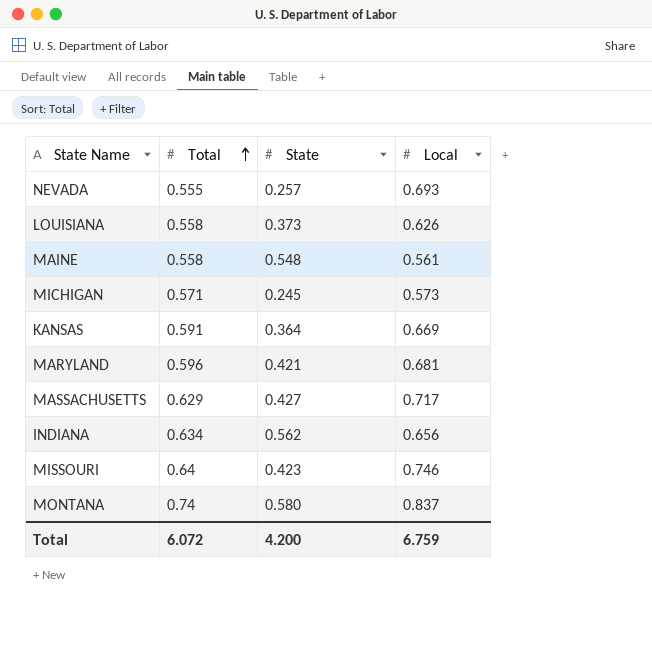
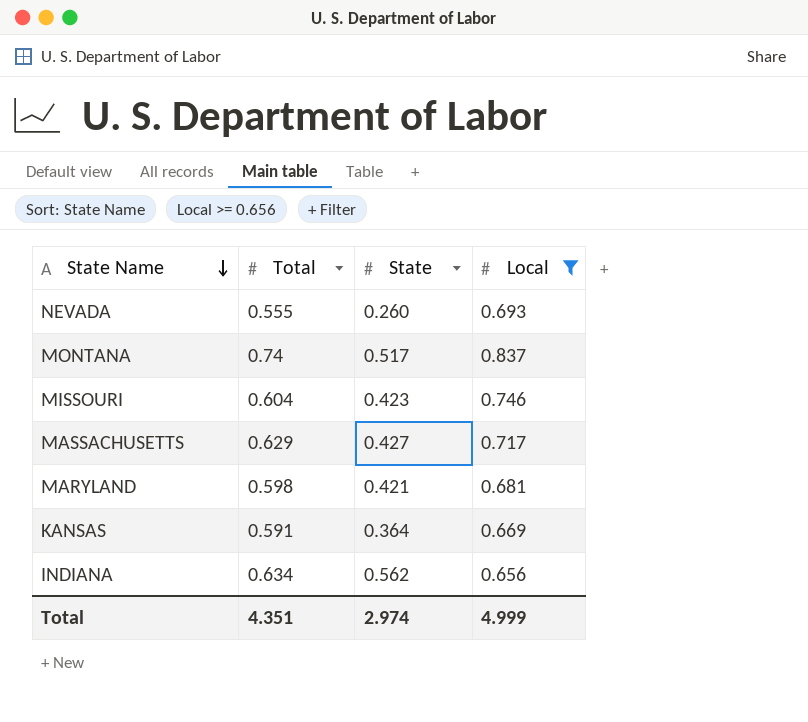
filter: none -> Local >= 0.656
row order: Total ascending -> State Name descending
NEVADA | State: 0.257 -> 0.260
MONTANA | State: 0.580 -> 0.517
MISSOURI | Total: 0.64 -> 0.604
MARYLAND | Total: 0.596 -> 0.598
Total | Total: 6.072 -> 4.351
Total | State: 4.200 -> 2.974
Total | Local: 6.759 -> 4.999

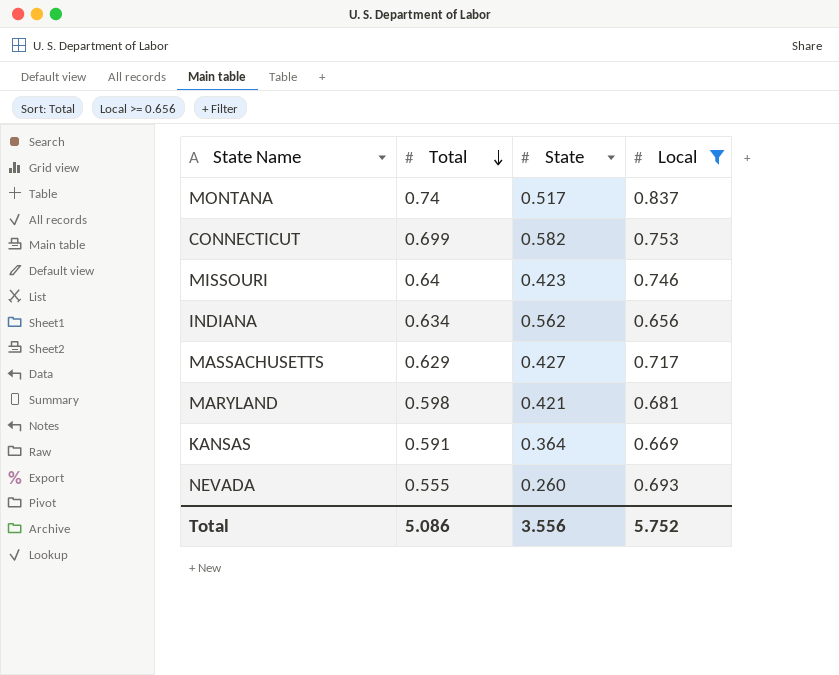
row order: State Name descending -> Total descending
row CONNECTICUT: none -> 0.699 | 0.582 | 0.753
MISSOURI | Total: 0.604 -> 0.64
Total | Total: 4.351 -> 5.086
Total | State: 2.974 -> 3.556
Total | Local: 4.999 -> 5.752

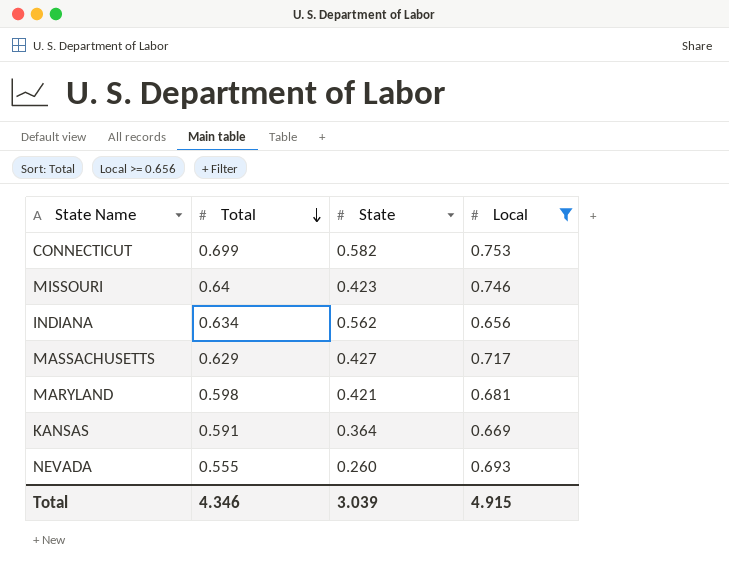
row MONTANA: 0.74 | 0.517 | 0.837 -> none
Total | Total: 5.086 -> 4.346
Total | State: 3.556 -> 3.039
Total | Local: 5.752 -> 4.915

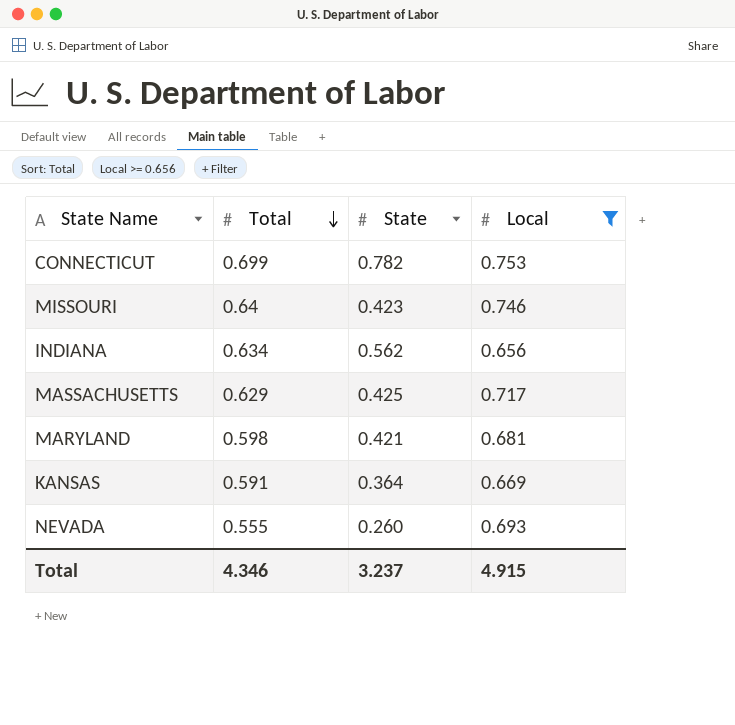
CONNECTICUT | State: 0.582 -> 0.782
MASSACHUSETTS | State: 0.427 -> 0.425
Total | State: 3.039 -> 3.237

